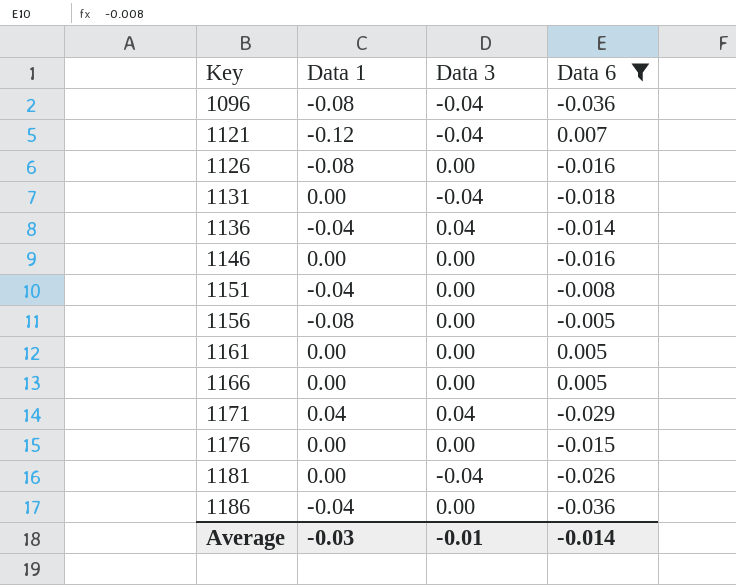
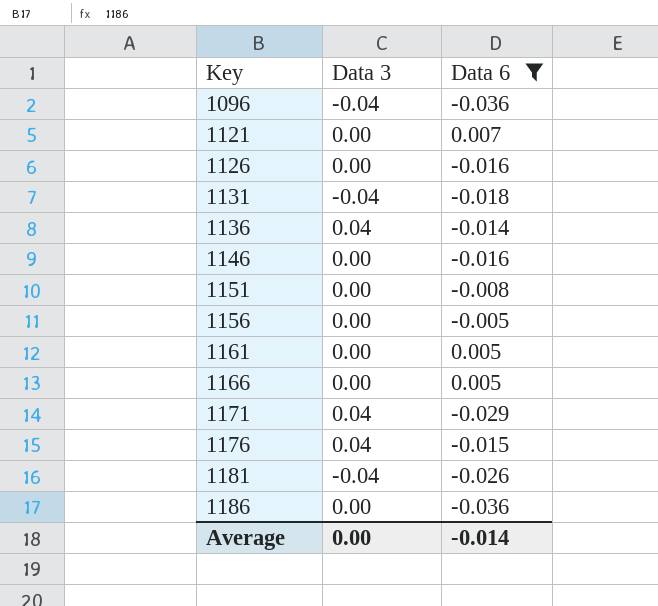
column Data 1 | position: 2 -> none
1121 | Data 3: -0.04 -> 0.00
1176 | Data 3: 0.00 -> 0.04
Average | Data 3: -0.01 -> 0.00

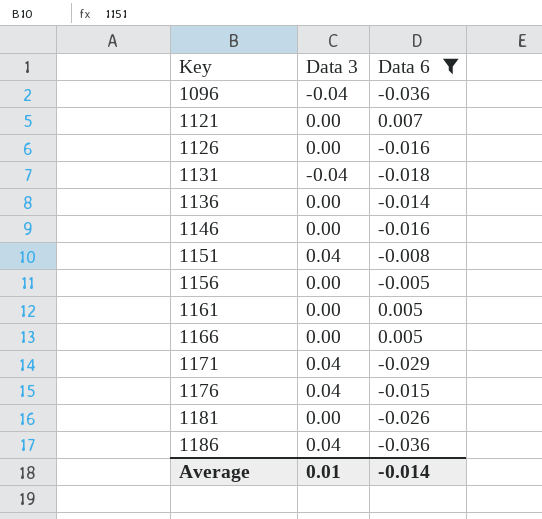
1136 | Data 3: 0.04 -> 0.00
1151 | Data 3: 0.00 -> 0.04
1181 | Data 3: -0.04 -> 0.00
1186 | Data 3: 0.00 -> 0.04
Average | Data 3: 0.00 -> 0.01

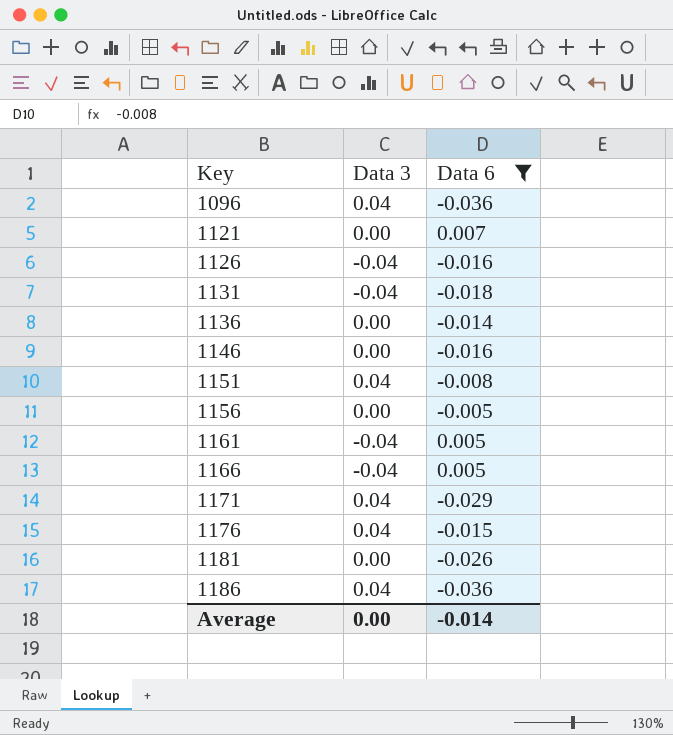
1096 | Data 3: -0.04 -> 0.04
1126 | Data 3: 0.00 -> -0.04
1161 | Data 3: 0.00 -> -0.04
1166 | Data 3: 0.00 -> -0.04
Average | Data 3: 0.01 -> 0.00

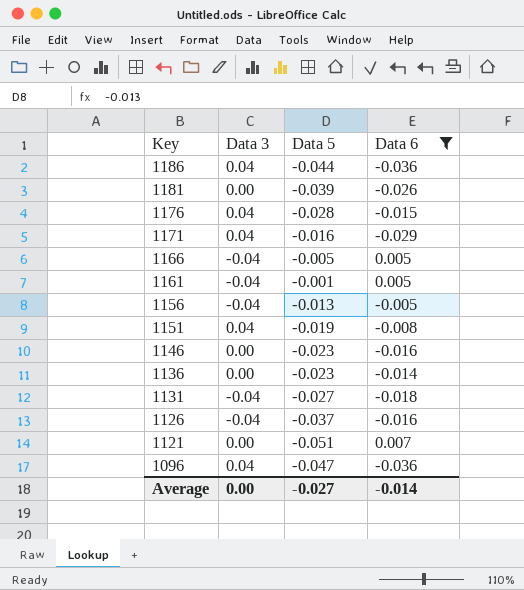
row order: Key ascending -> Key descending
column Data 5 | position: none -> 3
1156 | Data 3: 0.00 -> -0.04

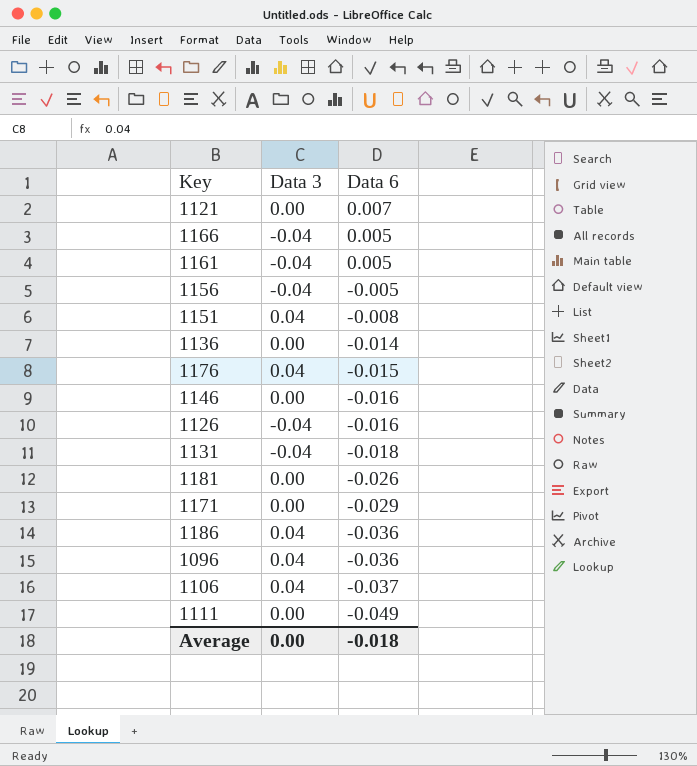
filter: Data 6 >= -0.036 -> none
row order: Key descending -> Data 6 descending
column Data 5 | position: 3 -> none
1171 | Data 3: 0.04 -> 0.00
Average | Data 6: -0.014 -> -0.018

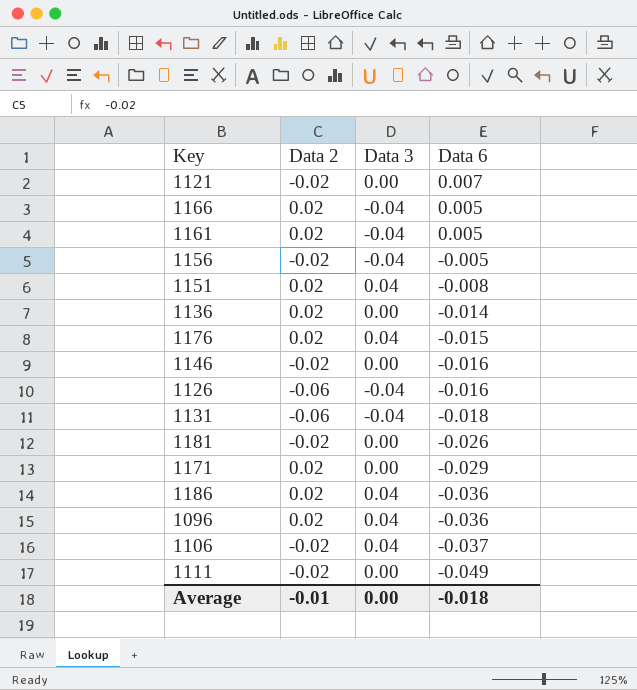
column Data 2 | position: none -> 2

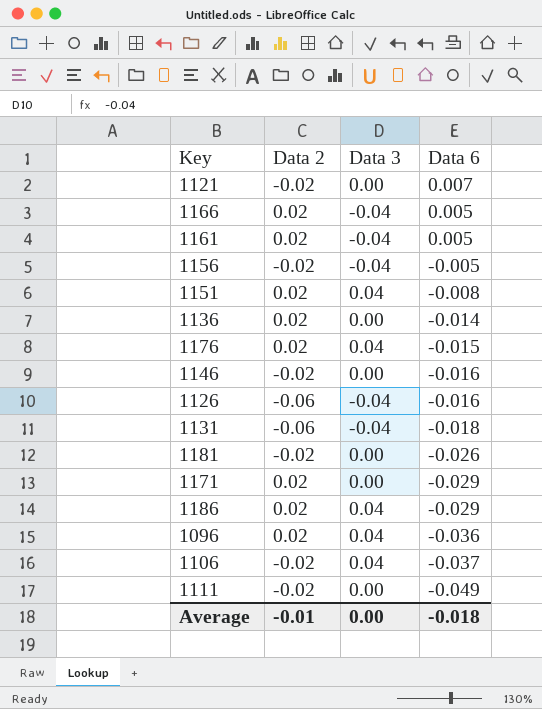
1186 | Data 6: -0.036 -> -0.029

